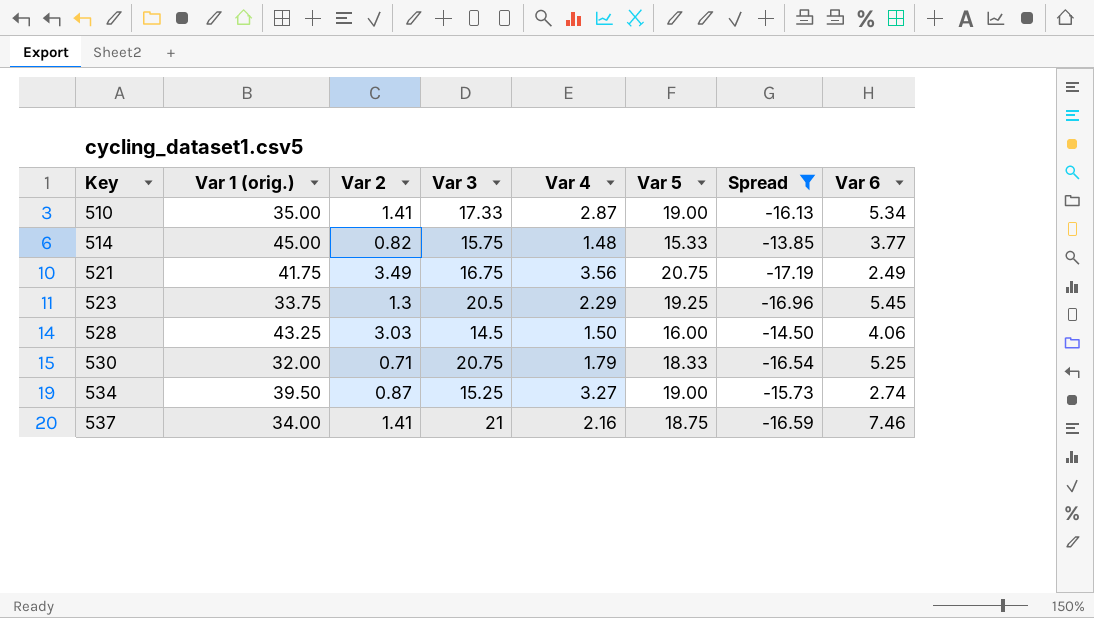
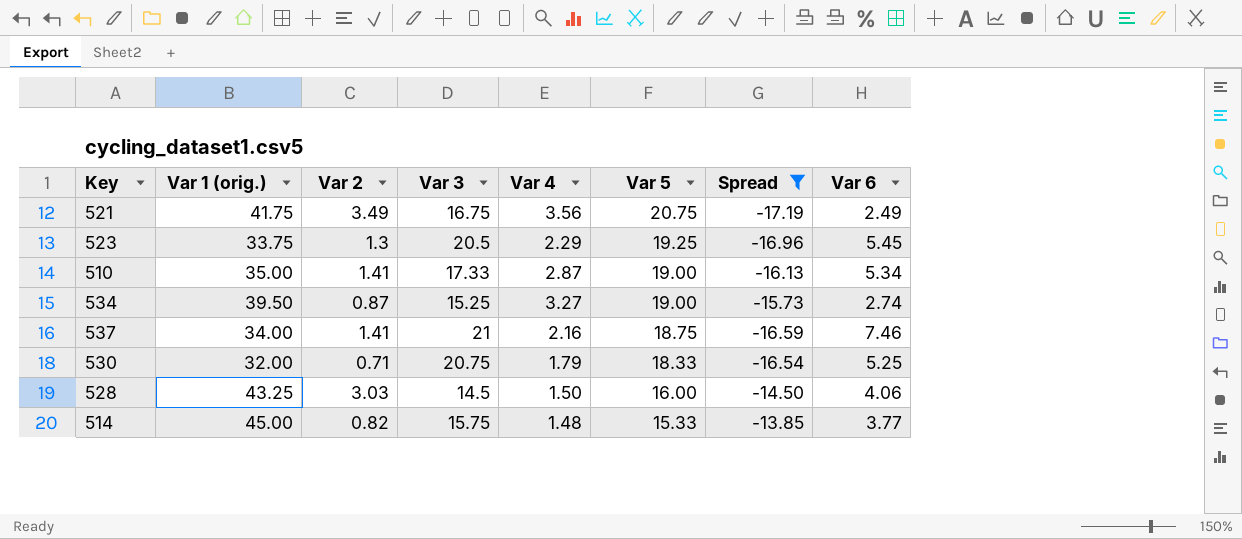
row order: Key ascending -> Var 5 descending

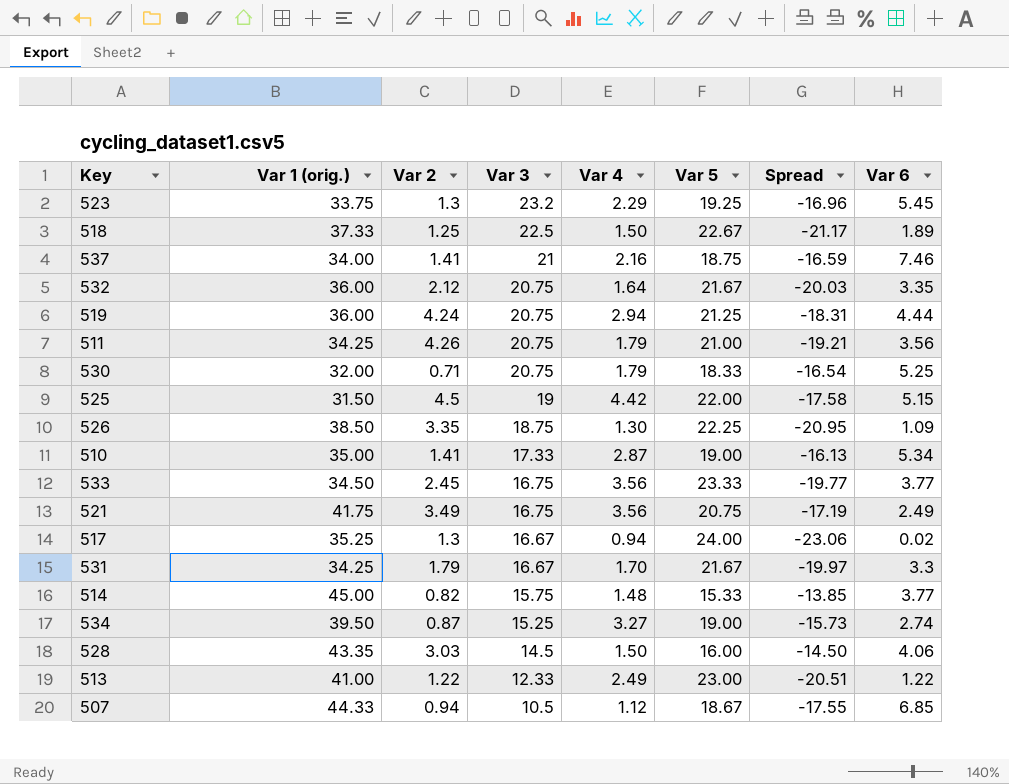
filter: Spread >= -17.19 -> none
row order: Var 5 descending -> Var 3 descending
523 | Var 3: 20.5 -> 23.2
528 | Var 1 (orig.): 43.25 -> 43.35

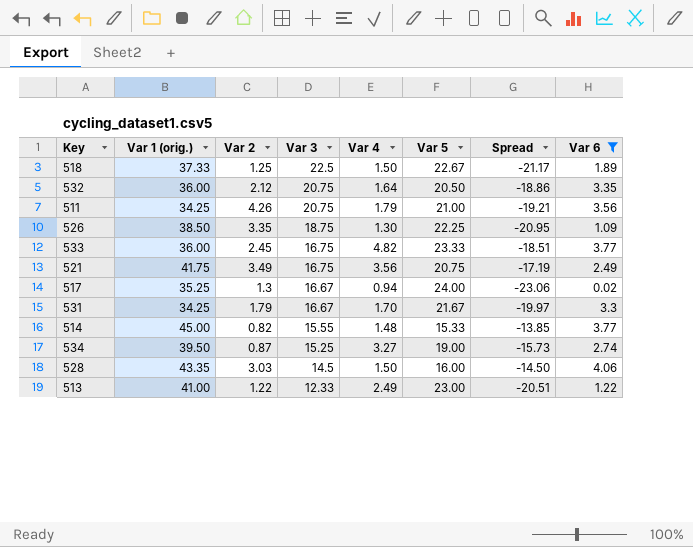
filter: none -> Var 6 <= 4.06
532 | Var 5: 21.67 -> 20.50
532 | Spread: -20.03 -> -18.86
533 | Var 1 (orig.): 34.50 -> 36.00
533 | Var 4: 3.56 -> 4.82
533 | Spread: -19.77 -> -18.51
514 | Var 3: 15.75 -> 15.55

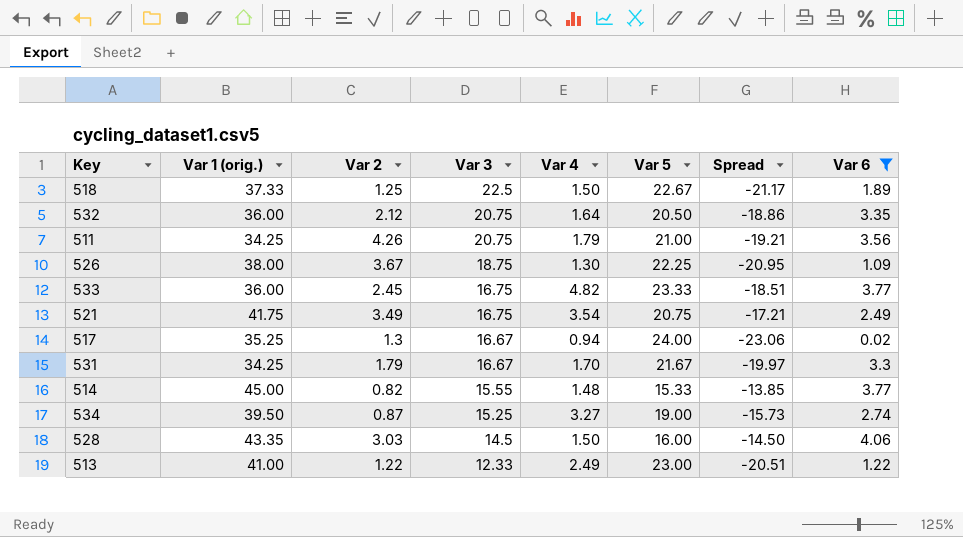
526 | Var 1 (orig.): 38.50 -> 38.00
526 | Var 2: 3.35 -> 3.67
521 | Var 4: 3.56 -> 3.54
521 | Spread: -17.19 -> -17.21

